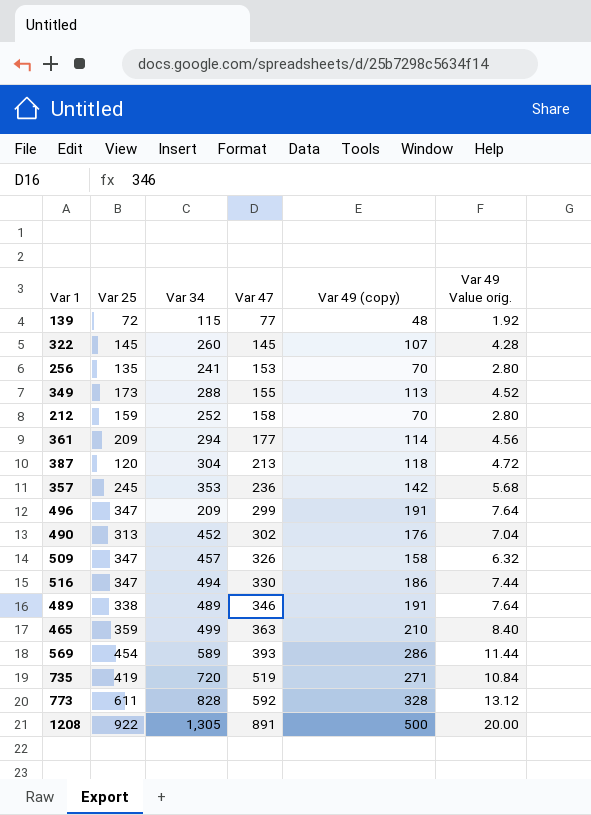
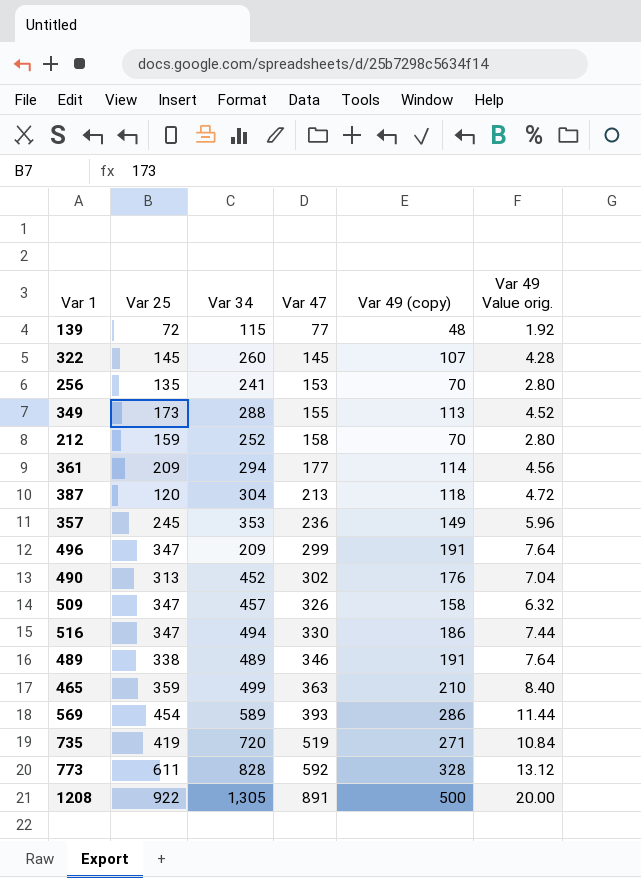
357 | Var 49 (copy): 142 -> 149
357 | Var 49 Value orig.: 5.68 -> 5.96

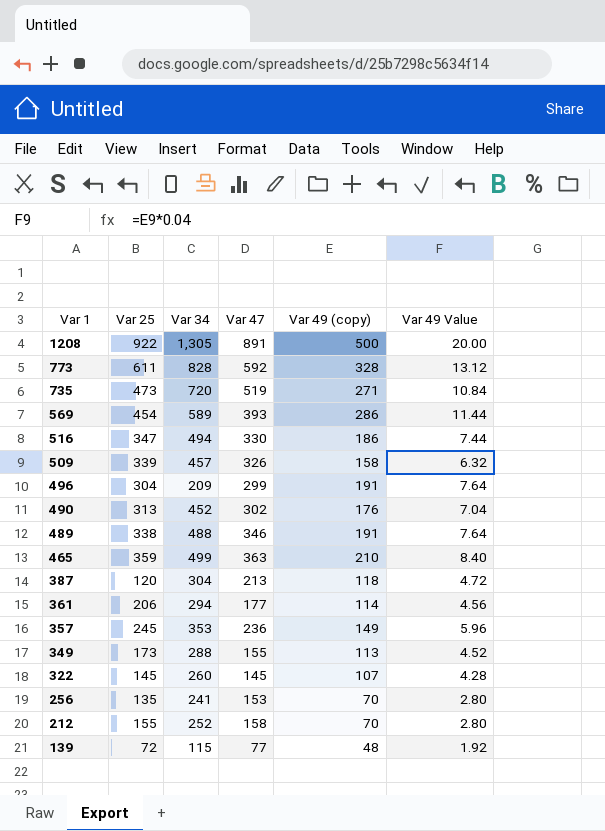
row order: Var 47 ascending -> Var 1 descending
column name: Var 49 Value orig. -> Var 49 Value
735 | Var 25: 419 -> 473
509 | Var 25: 347 -> 339
496 | Var 25: 347 -> 304
489 | Var 34: 489 -> 488
361 | Var 25: 209 -> 206
212 | Var 25: 159 -> 155

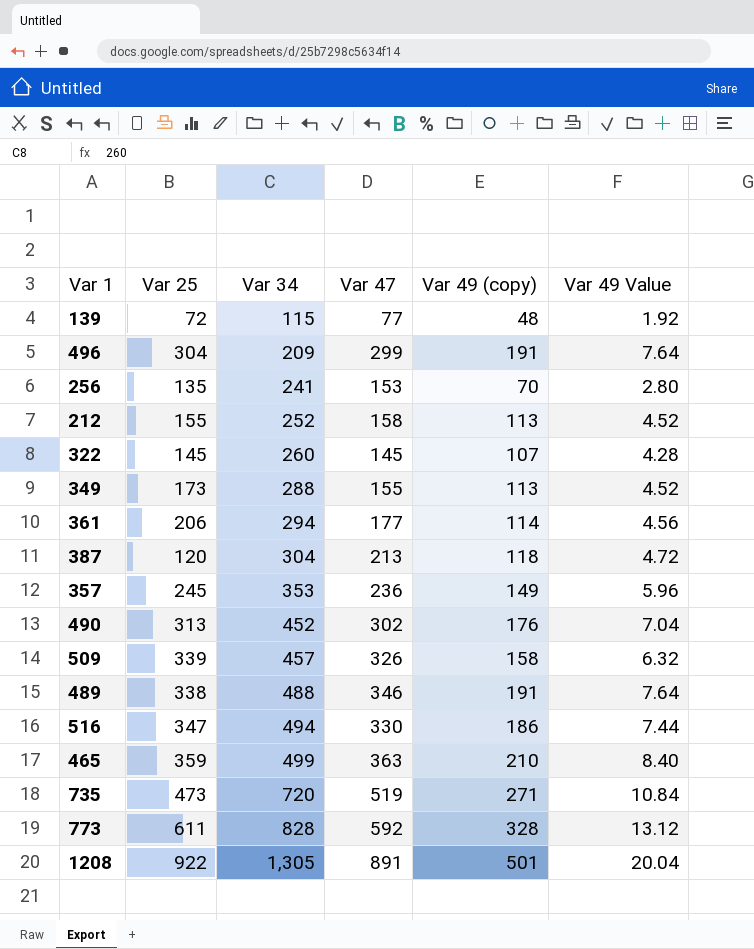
row order: Var 1 descending -> Var 34 ascending
row 569: 454 | 589 | 393 | 286 | 11.44 -> none
212 | Var 49 (copy): 70 -> 113
212 | Var 49 Value: 2.80 -> 4.52
1208 | Var 49 (copy): 500 -> 501
1208 | Var 49 Value: 20.00 -> 20.04

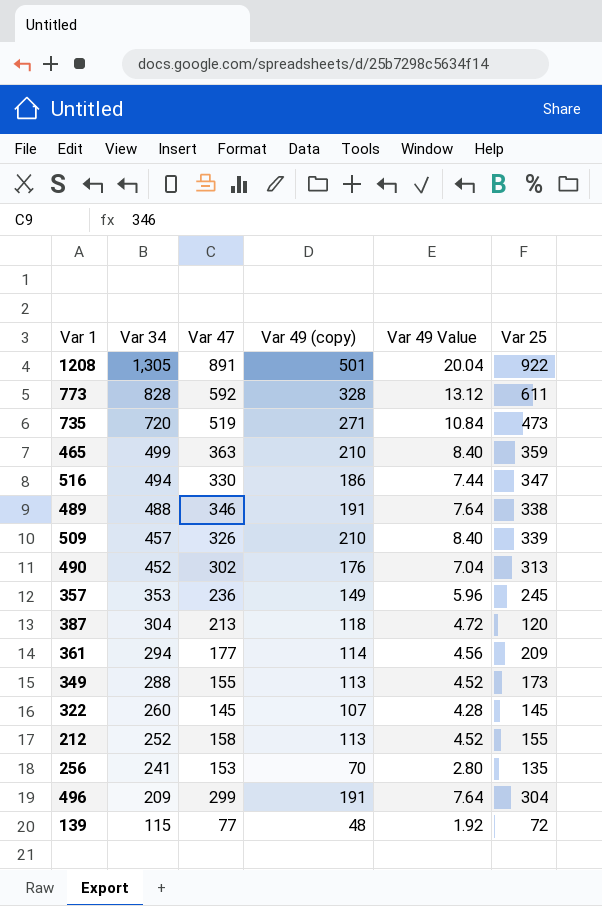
row order: Var 34 ascending -> Var 34 descending
column Var 25 | position: 2 -> 6
509 | Var 49 (copy): 158 -> 210
509 | Var 49 Value: 6.32 -> 8.40
361 | Var 25: 206 -> 209

